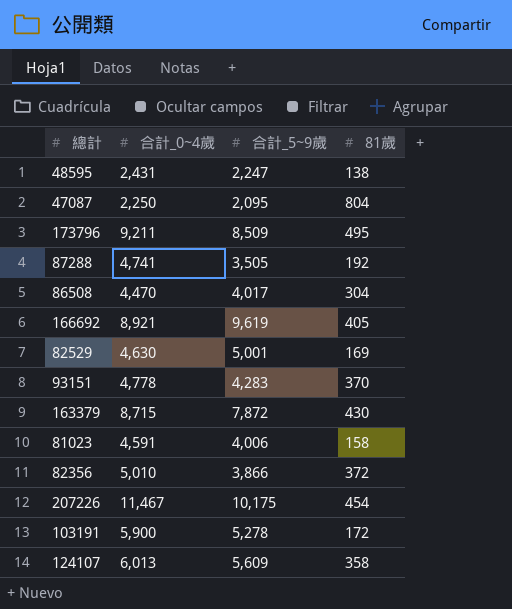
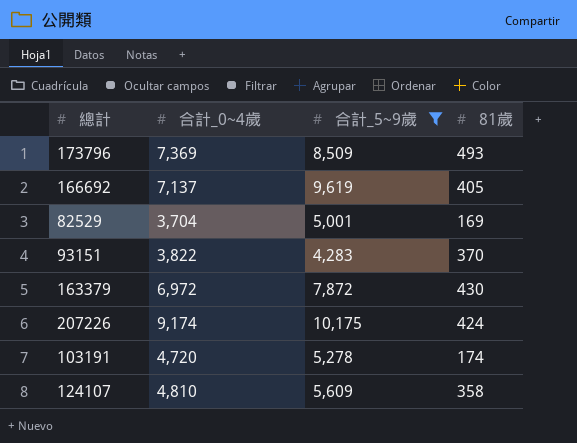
filter: none -> 合計_5~9歲 >= 4,283
173796 | 合計_0~4歲: 9,211 -> 7,369
173796 | 81歲: 495 -> 493
166692 | 合計_0~4歲: 8,921 -> 7,137
82529 | 合計_0~4歲: 4,630 -> 3,704
93151 | 合計_0~4歲: 4,778 -> 3,822
163379 | 合計_0~4歲: 8,715 -> 6,972
207226 | 合計_0~4歲: 11,467 -> 9,174
207226 | 81歲: 454 -> 424
103191 | 合計_0~4歲: 5,900 -> 4,720
103191 | 81歲: 172 -> 174
124107 | 合計_0~4歲: 6,013 -> 4,810

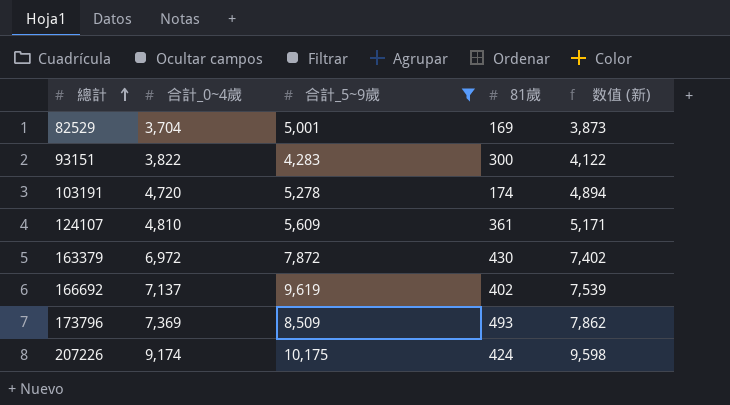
row order: none -> 總計 ascending
column 数值 (新) | formula: none -> [合計_0~4歲] + [81歲]
93151 | 81歲: 370 -> 300
124107 | 81歲: 358 -> 361
166692 | 81歲: 405 -> 402

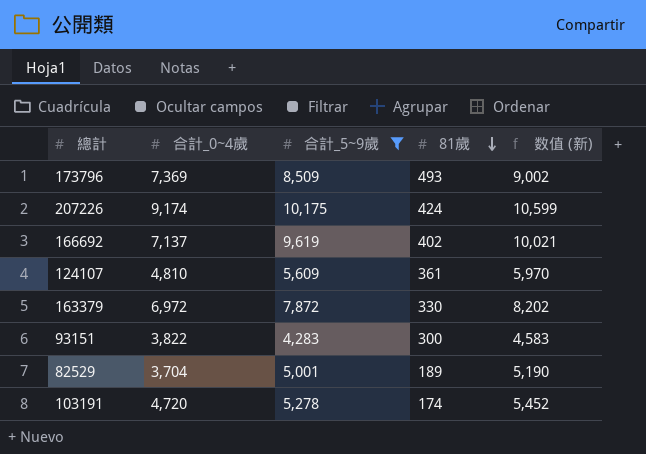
row order: 總計 ascending -> 81歲 descending
column 数值 (新) | formula: [合計_0~4歲] + [81歲] -> [合計_5~9歲] + [81歲]
163379 | 81歲: 430 -> 330
82529 | 81歲: 169 -> 189

